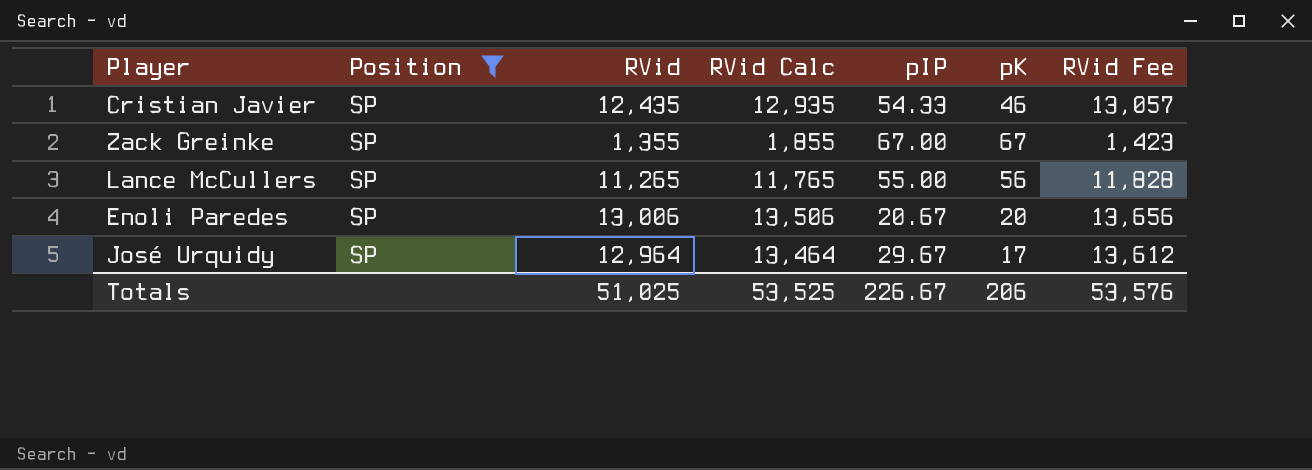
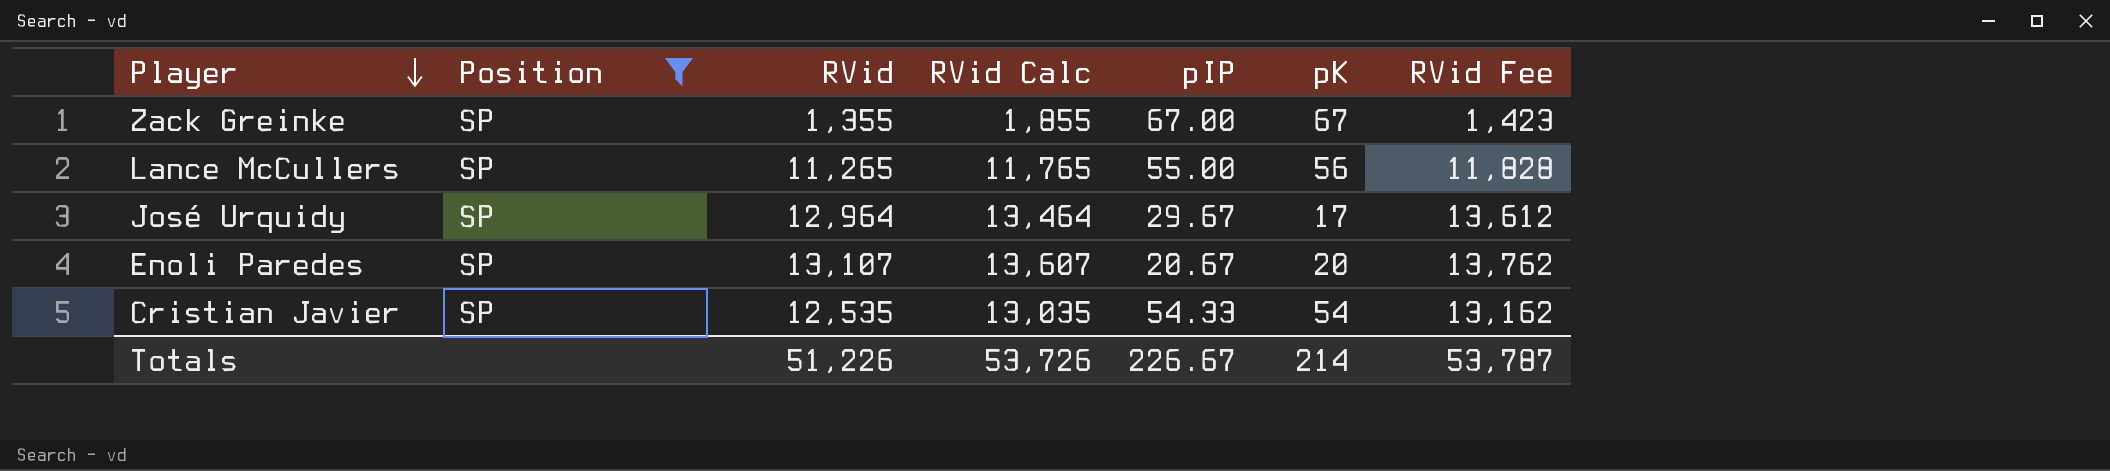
row order: none -> Player descending
Enoli Paredes | RVid: 13,006 -> 13,107
Enoli Paredes | RVid Calc: 13,506 -> 13,607
Enoli Paredes | RVid Fee: 13,656 -> 13,762
Cristian Javier | RVid: 12,435 -> 12,535
Cristian Javier | RVid Calc: 12,935 -> 13,035
Cristian Javier | pK: 46 -> 54
Cristian Javier | RVid Fee: 13,057 -> 13,162
Totals | RVid: 51,025 -> 51,226
Totals | RVid Calc: 53,525 -> 53,726
Totals | pK: 206 -> 214
Totals | RVid Fee: 53,576 -> 53,787

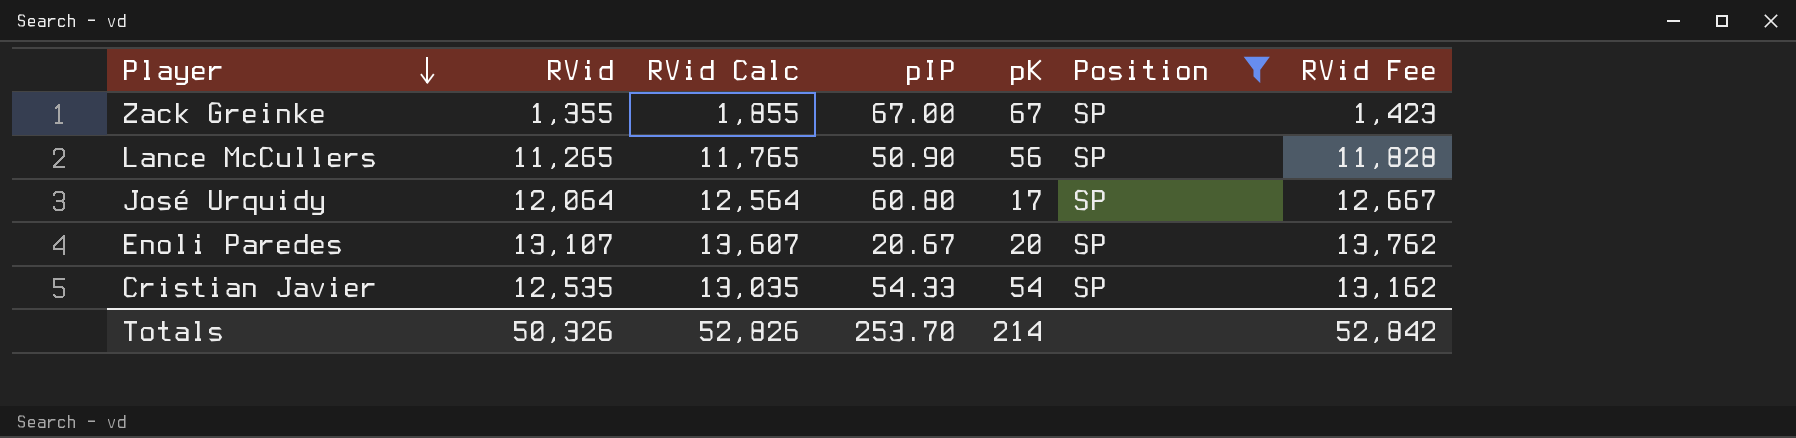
column Position | position: 2 -> 6
Lance McCullers | pIP: 55.00 -> 50.90
José Urquidy | RVid: 12,964 -> 12,064
José Urquidy | RVid Calc: 13,464 -> 12,564
José Urquidy | pIP: 29.67 -> 60.80
José Urquidy | RVid Fee: 13,612 -> 12,667
Totals | RVid: 51,226 -> 50,326
Totals | RVid Calc: 53,726 -> 52,826
Totals | pIP: 226.67 -> 253.70
Totals | RVid Fee: 53,787 -> 52,842

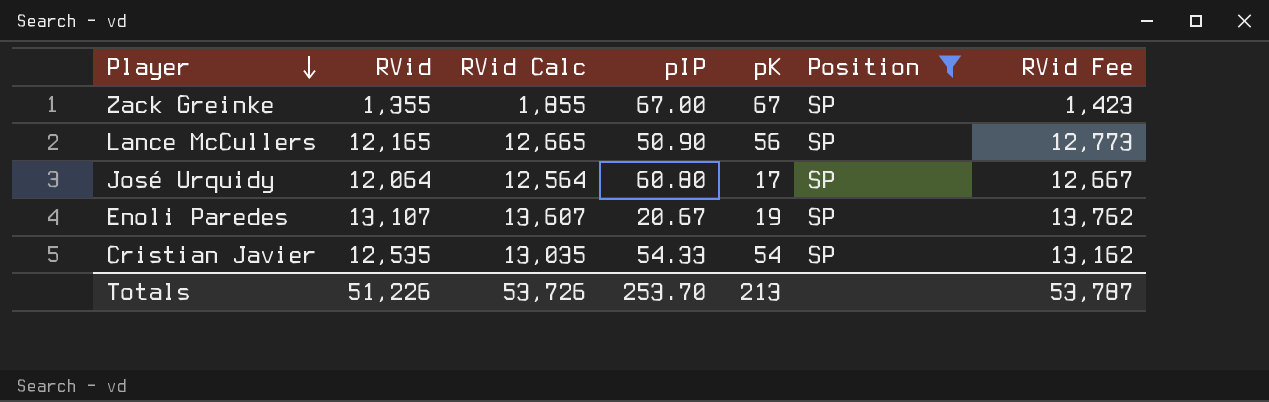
Lance McCullers | RVid: 11,265 -> 12,165
Lance McCullers | RVid Calc: 11,765 -> 12,665
Lance McCullers | RVid Fee: 11,828 -> 12,773
Enoli Paredes | pK: 20 -> 19
Totals | RVid: 50,326 -> 51,226
Totals | RVid Calc: 52,826 -> 53,726
Totals | pK: 214 -> 213
Totals | RVid Fee: 52,842 -> 53,787

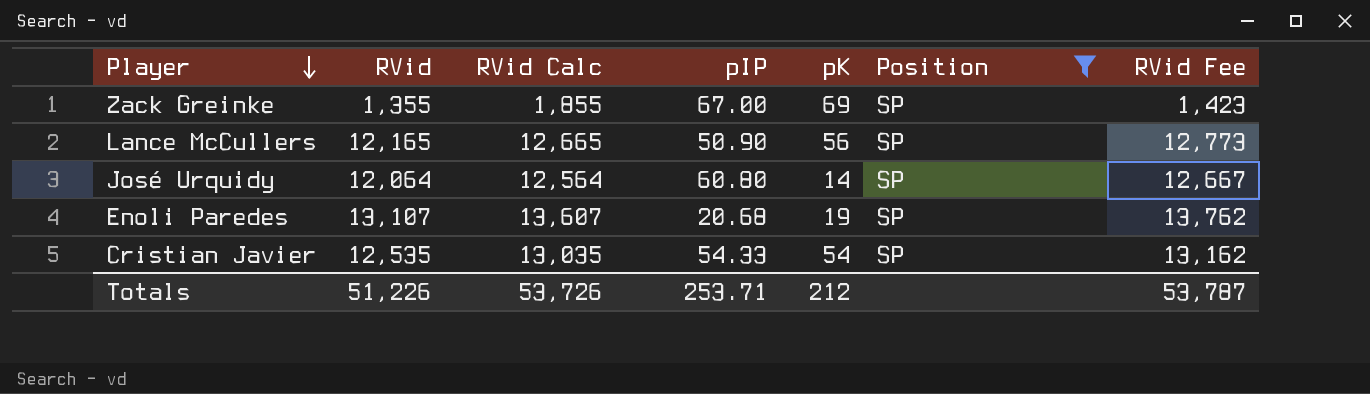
Zack Greinke | pK: 67 -> 69
José Urquidy | pK: 17 -> 14
Enoli Paredes | pIP: 20.67 -> 20.68
Totals | pIP: 253.70 -> 253.71
Totals | pK: 213 -> 212

